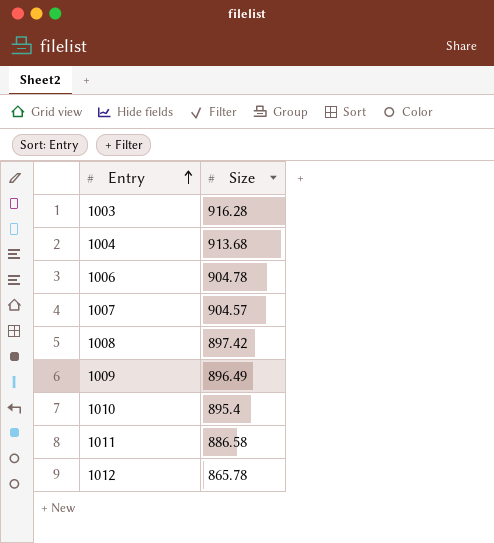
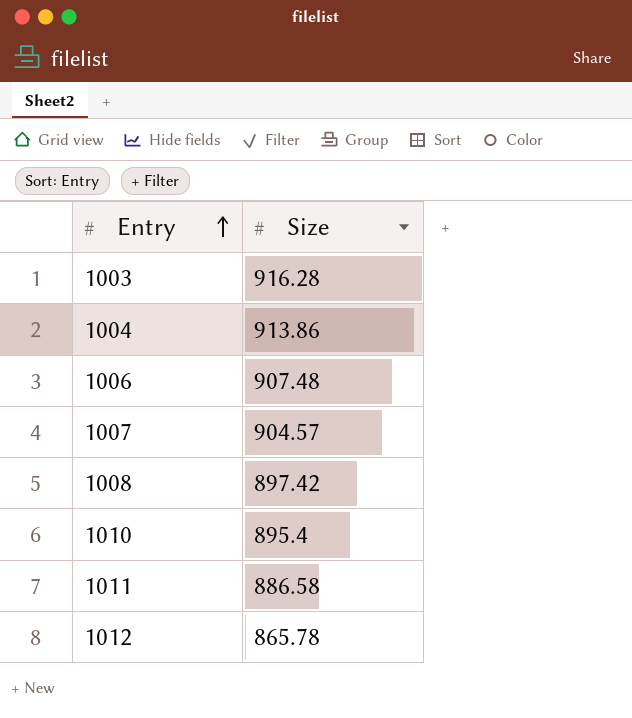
row 1009: 896.49 -> none
1004 | Size: 913.68 -> 913.86
1006 | Size: 904.78 -> 907.48

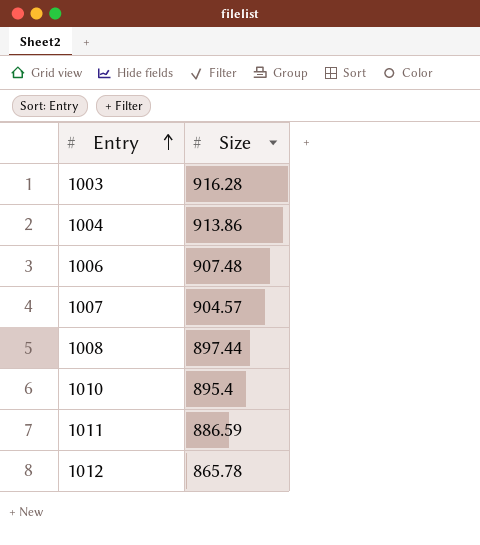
1008 | Size: 897.42 -> 897.44
1011 | Size: 886.58 -> 886.59

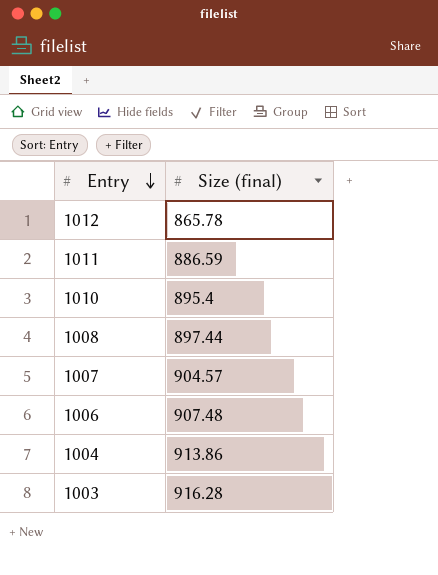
row order: Entry ascending -> Entry descending
column name: Size -> Size (final)

